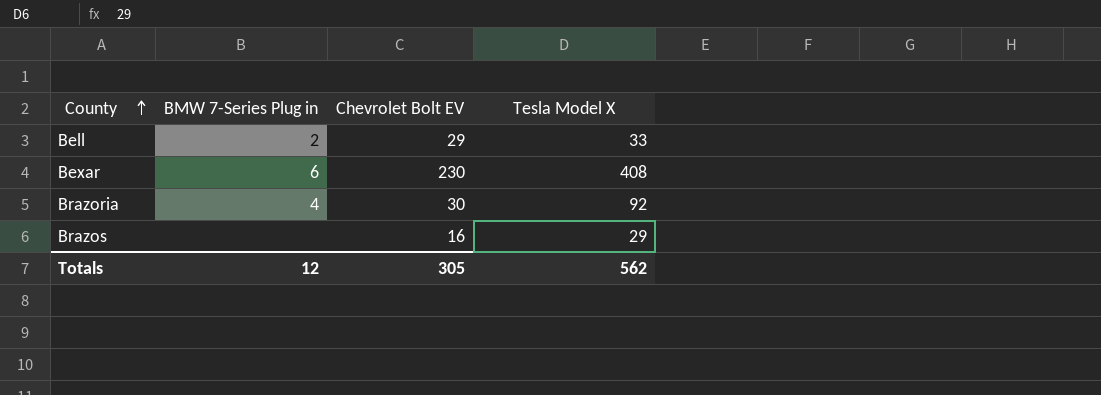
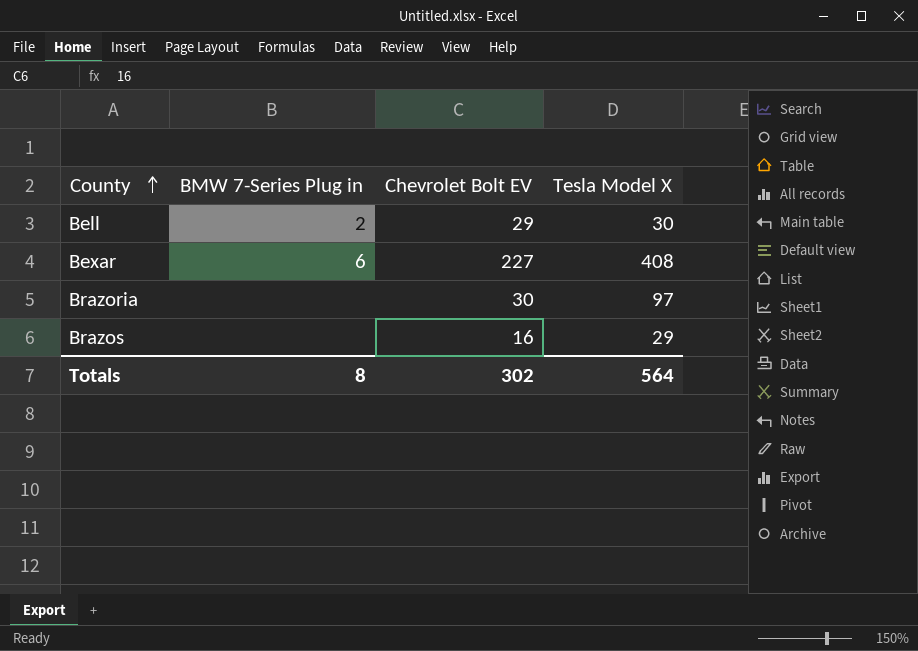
Bell | Tesla Model X: 33 -> 30
Bexar | Chevrolet Bolt EV: 230 -> 227
Brazoria | BMW 7-Series Plug in: 4 -> none
Brazoria | Tesla Model X: 92 -> 97
Totals | BMW 7-Series Plug in: 12 -> 8
Totals | Chevrolet Bolt EV: 305 -> 302
Totals | Tesla Model X: 562 -> 564

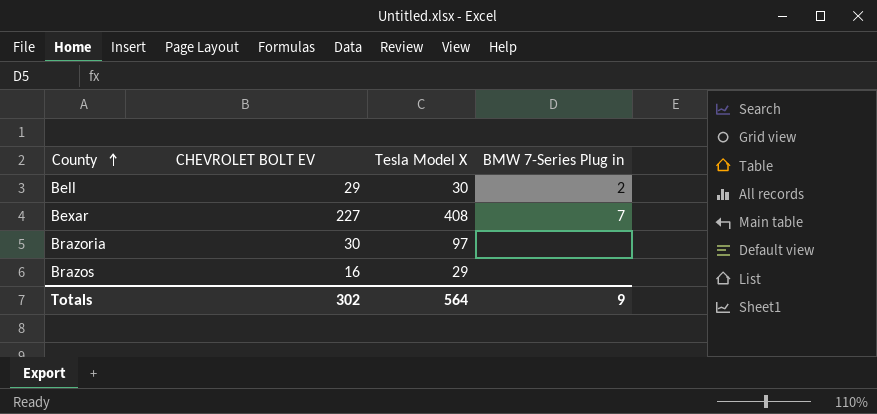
column name: Chevrolet Bolt EV -> CHEVROLET BOLT EV
column BMW 7-Series Plug in | position: 2 -> 4
Bexar | BMW 7-Series Plug in: 6 -> 7
Totals | BMW 7-Series Plug in: 8 -> 9

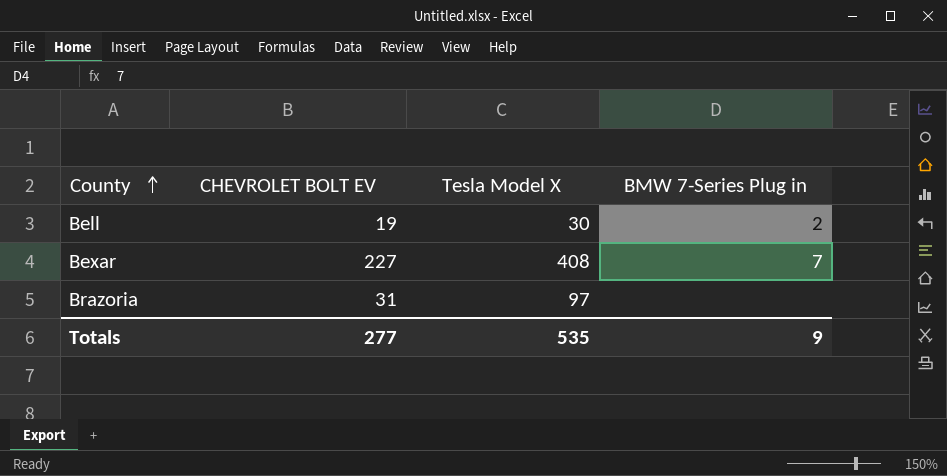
row Brazos: 16 | 29 | none -> none
Bell | CHEVROLET BOLT EV: 29 -> 19
Brazoria | CHEVROLET BOLT EV: 30 -> 31
Totals | CHEVROLET BOLT EV: 302 -> 277
Totals | Tesla Model X: 564 -> 535

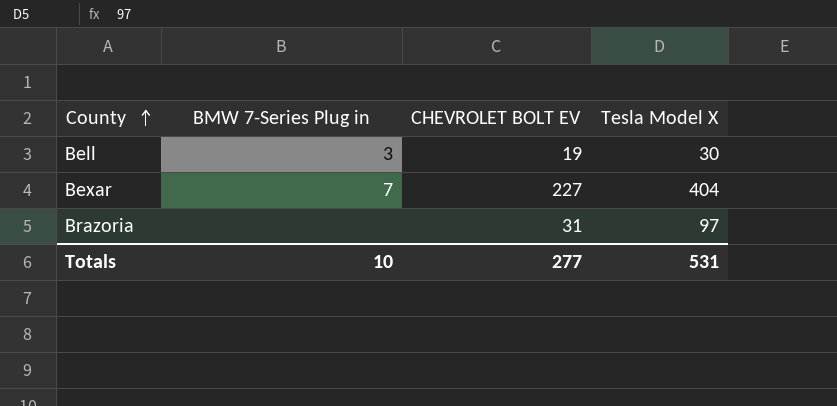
column BMW 7-Series Plug in | position: 4 -> 2
Bell | BMW 7-Series Plug in: 2 -> 3
Bexar | Tesla Model X: 408 -> 404
Totals | BMW 7-Series Plug in: 9 -> 10
Totals | Tesla Model X: 535 -> 531

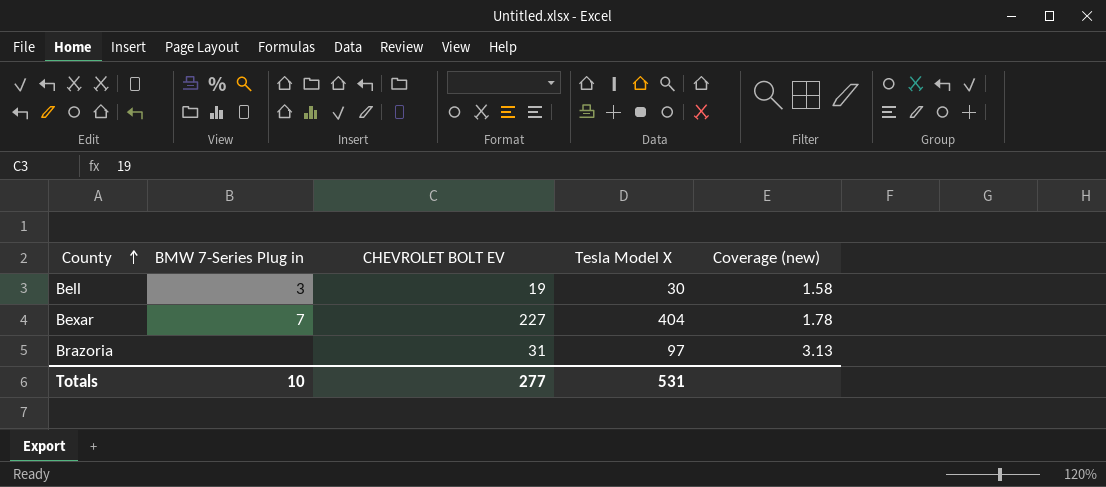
column Coverage (new) | formula: none -> [Tesla Model X] / [CHEVROLET BOLT EV]

